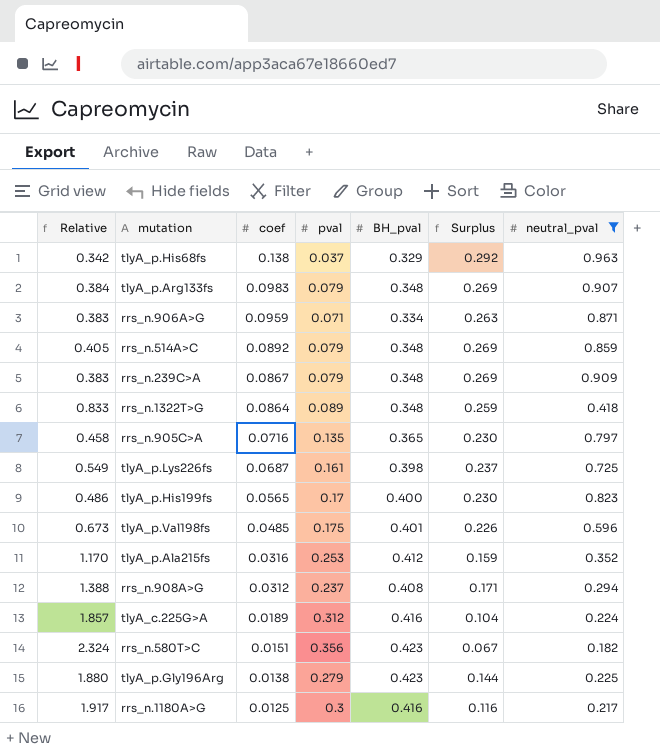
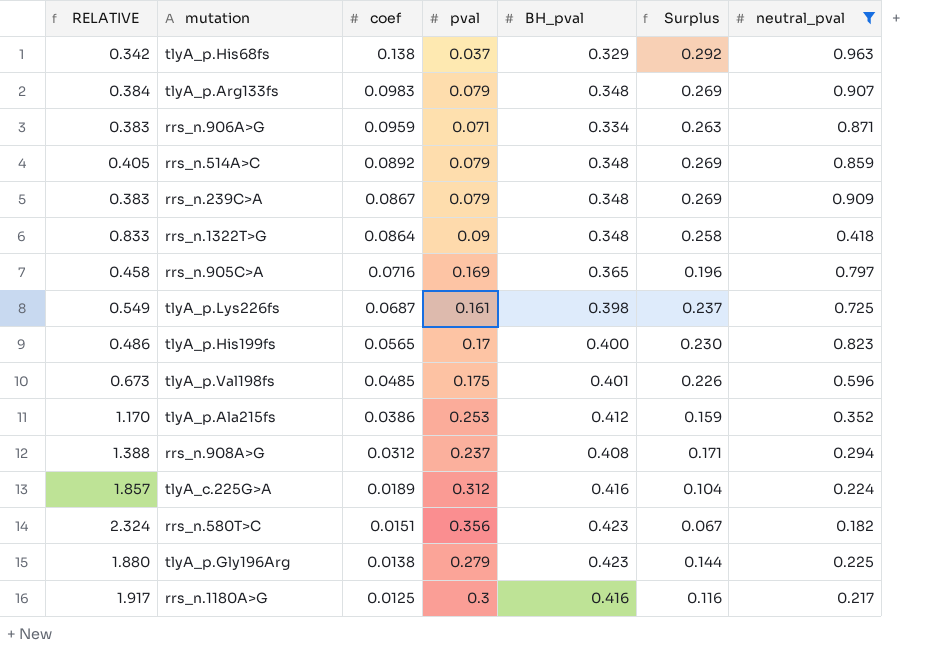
column name: Relative -> RELATIVE
rrs_n.1322T>G | pval: 0.089 -> 0.09
rrs_n.1322T>G | Surplus: 0.259 -> 0.258
rrs_n.905C>A | pval: 0.135 -> 0.169
rrs_n.905C>A | Surplus: 0.230 -> 0.196
tlyA_p.Ala215fs | coef: 0.0316 -> 0.0386

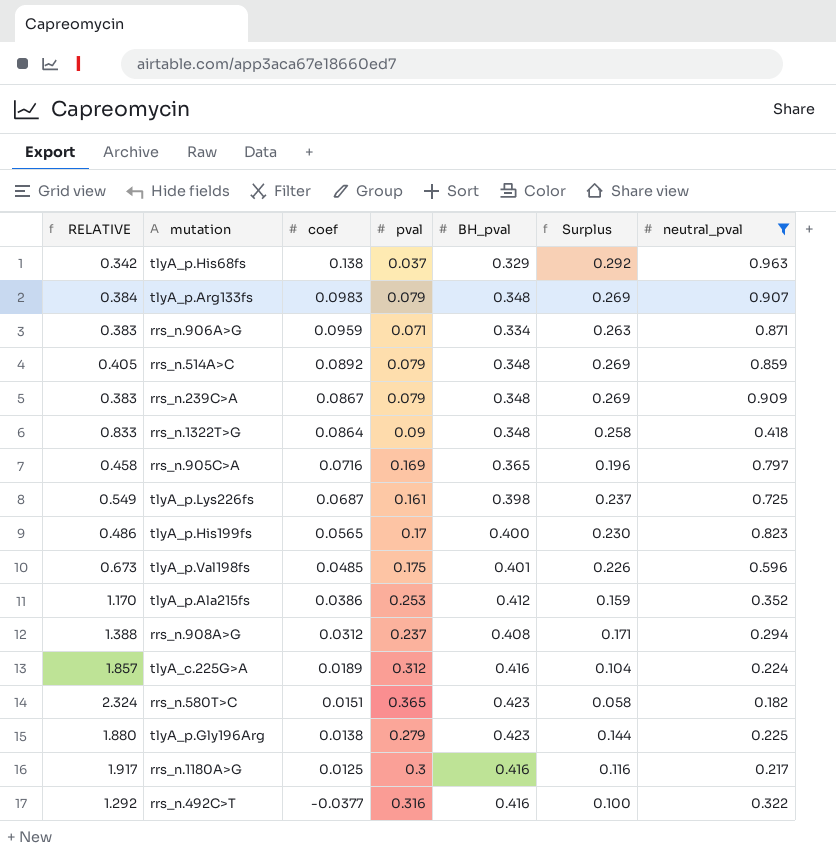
rrs_n.580T>C | pval: 0.356 -> 0.365
rrs_n.580T>C | Surplus: 0.067 -> 0.058
row rrs_n.492C>T: none -> 1.292 | -0.0377 | 0.316 | 0.416 | 0.100 | 0.322

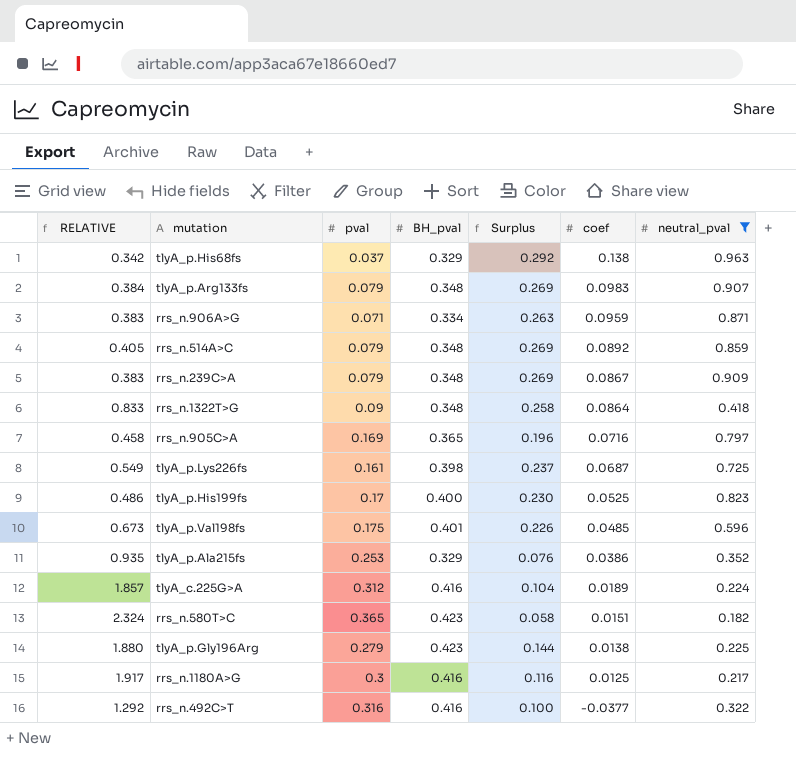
column coef | position: 3 -> 6
row rrs_n.908A>G: 1.388 | 0.0312 | 0.237 | 0.408 | 0.171 | 0.294 -> none
tlyA_p.His199fs | coef: 0.0565 -> 0.0525
tlyA_p.Ala215fs | RELATIVE: 1.170 -> 0.935
tlyA_p.Ala215fs | BH_pval: 0.412 -> 0.329
tlyA_p.Ala215fs | Surplus: 0.159 -> 0.076

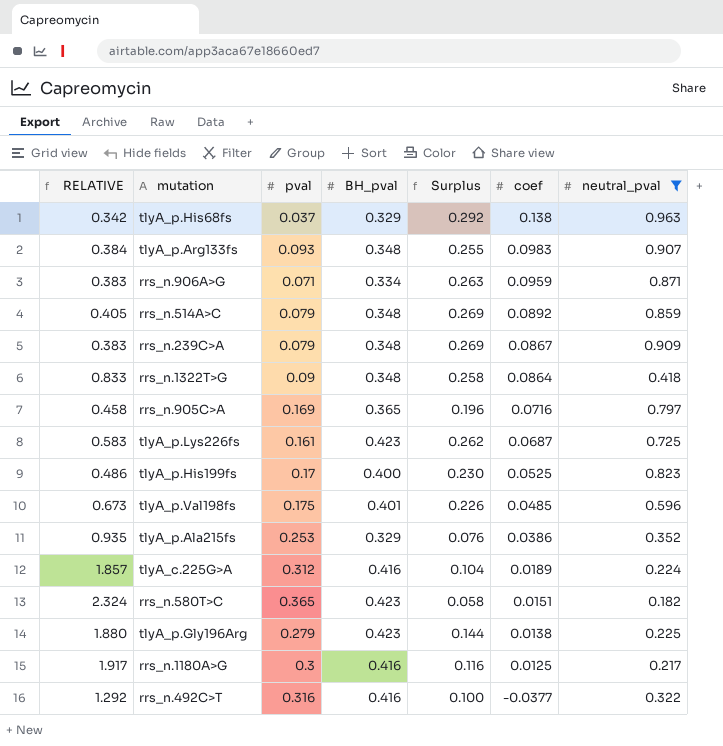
tlyA_p.Arg133fs | pval: 0.079 -> 0.093
tlyA_p.Arg133fs | Surplus: 0.269 -> 0.255
tlyA_p.Lys226fs | RELATIVE: 0.549 -> 0.583
tlyA_p.Lys226fs | BH_pval: 0.398 -> 0.423
tlyA_p.Lys226fs | Surplus: 0.237 -> 0.262

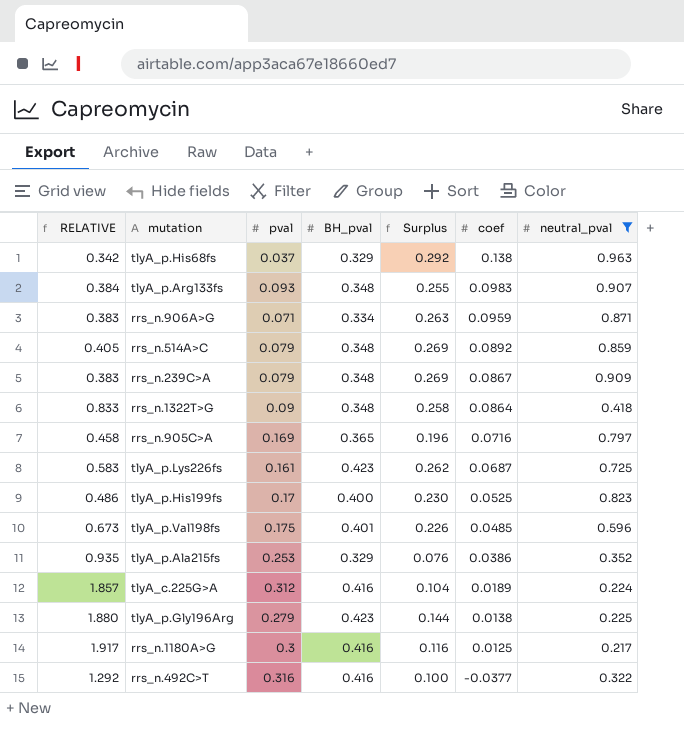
row rrs_n.580T>C: 2.324 | 0.365 | 0.423 | 0.058 | 0.0151 | 0.182 -> none

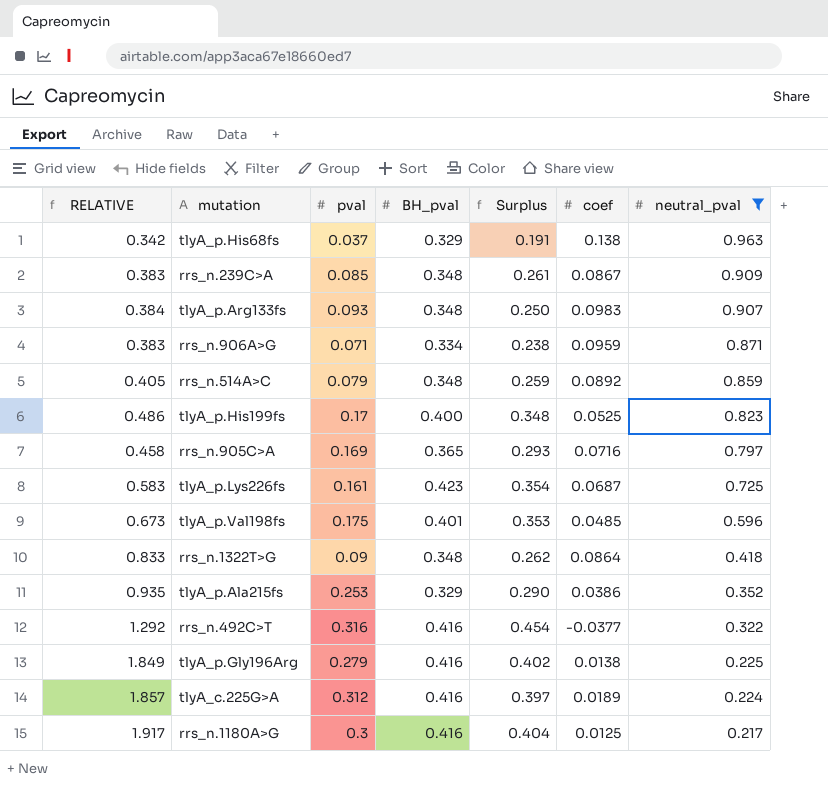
row order: coef descending -> neutral_pval descending
column Surplus | formula: [BH_pval] - [pval] -> [BH_pval] - [coef]
rrs_n.239C>A | pval: 0.079 -> 0.085
tlyA_p.Gly196Arg | RELATIVE: 1.880 -> 1.849
tlyA_p.Gly196Arg | BH_pval: 0.423 -> 0.416

